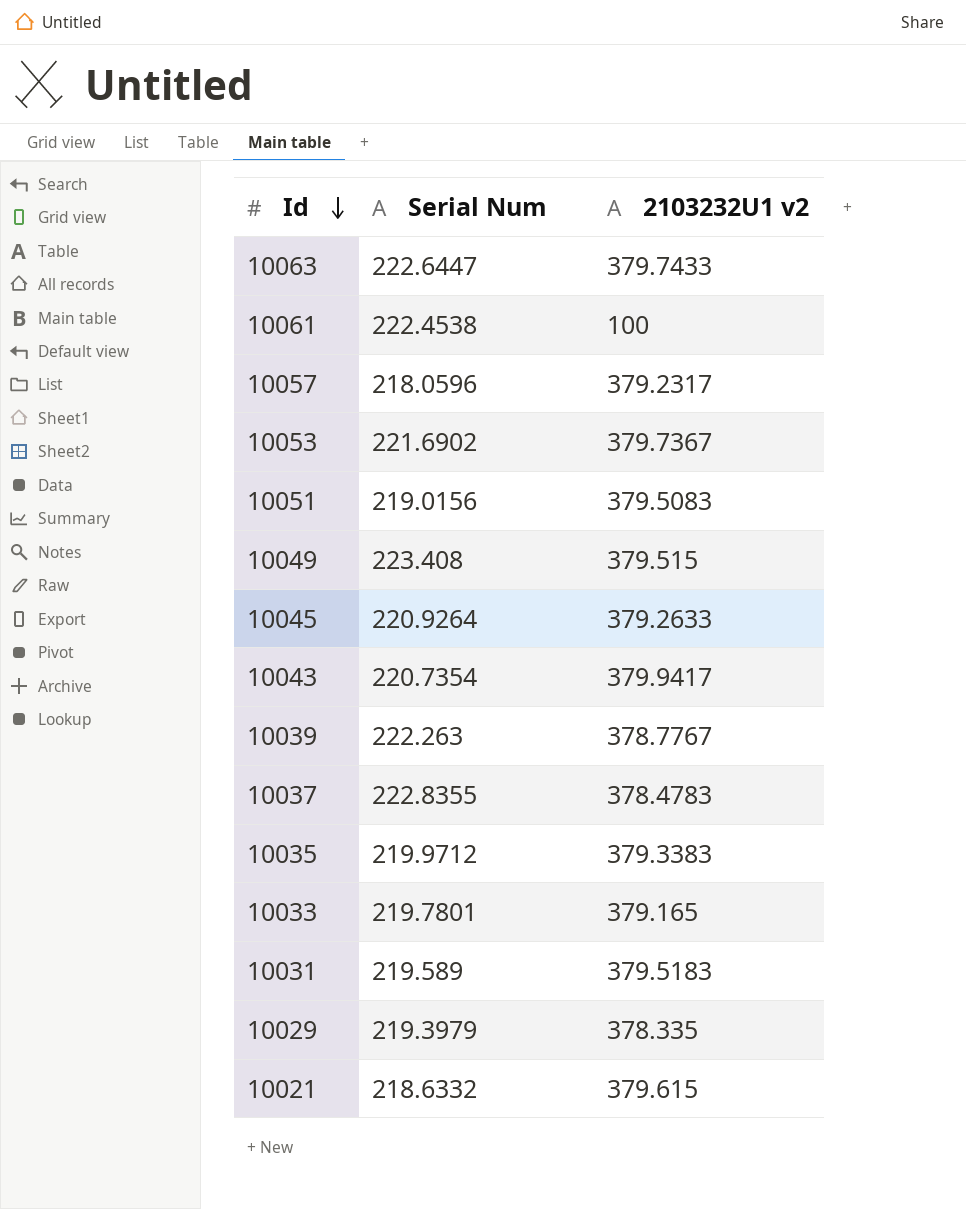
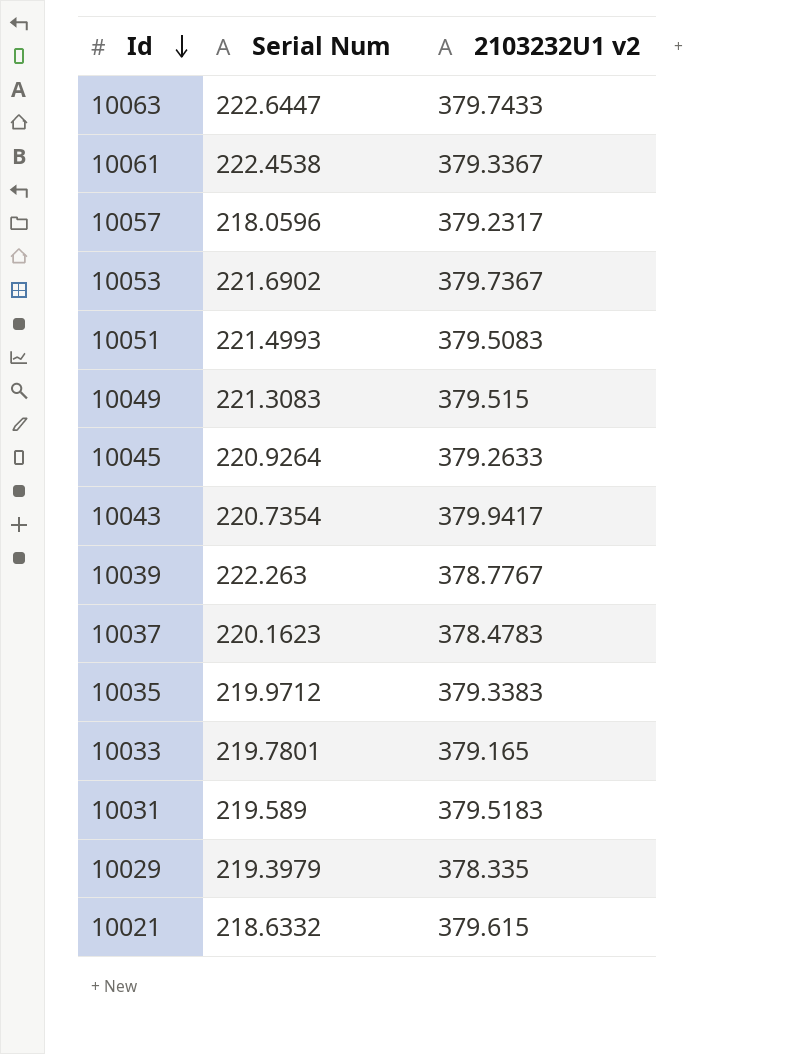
10061 | 2103232U1 v2: 100 -> 379.3367
10051 | Serial Num: 219.0156 -> 221.4993
10049 | Serial Num: 223.408 -> 221.3083
10037 | Serial Num: 222.8355 -> 220.1623

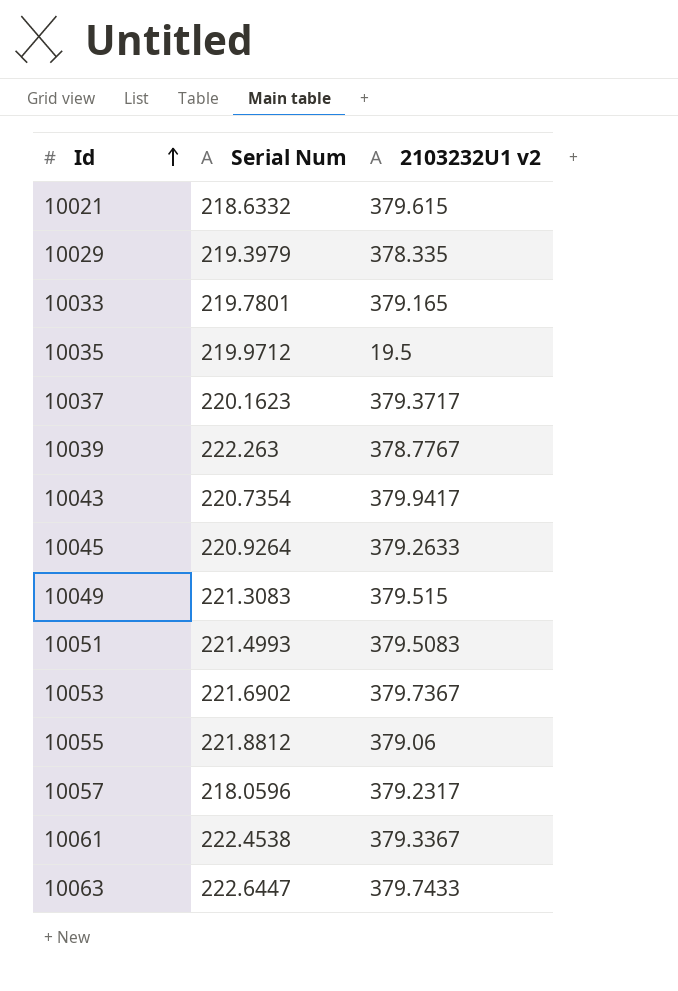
row order: Id descending -> Id ascending
row 10031: 219.589 | 379.5183 -> none
10035 | 2103232U1 v2: 379.3383 -> 19.5
10037 | 2103232U1 v2: 378.4783 -> 379.3717
row 10055: none -> 221.8812 | 379.06

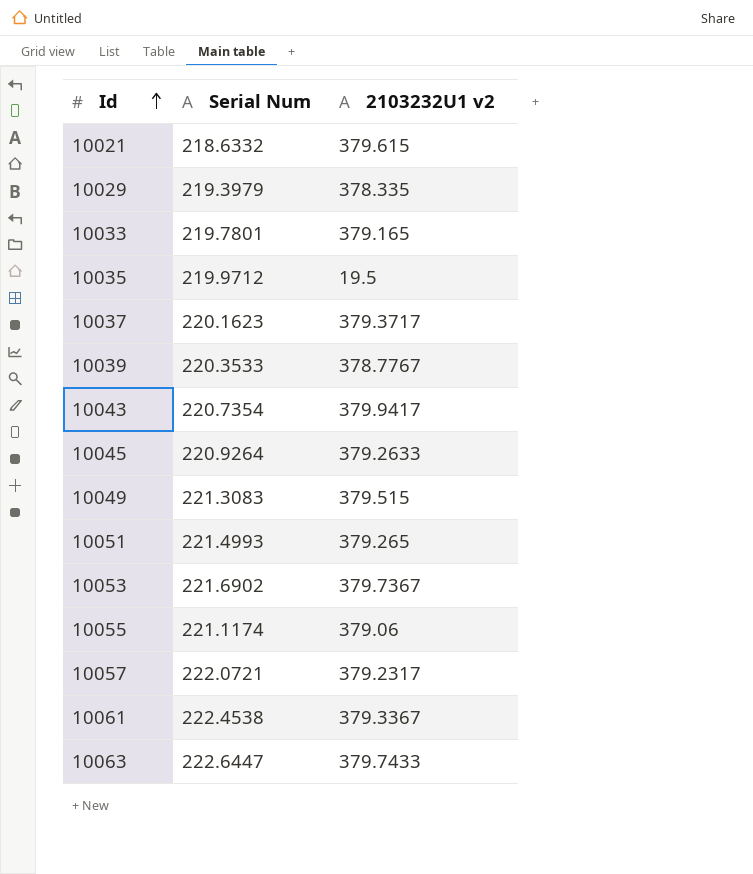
10039 | Serial Num: 222.263 -> 220.3533
10051 | 2103232U1 v2: 379.5083 -> 379.265
10055 | Serial Num: 221.8812 -> 221.1174
10057 | Serial Num: 218.0596 -> 222.0721

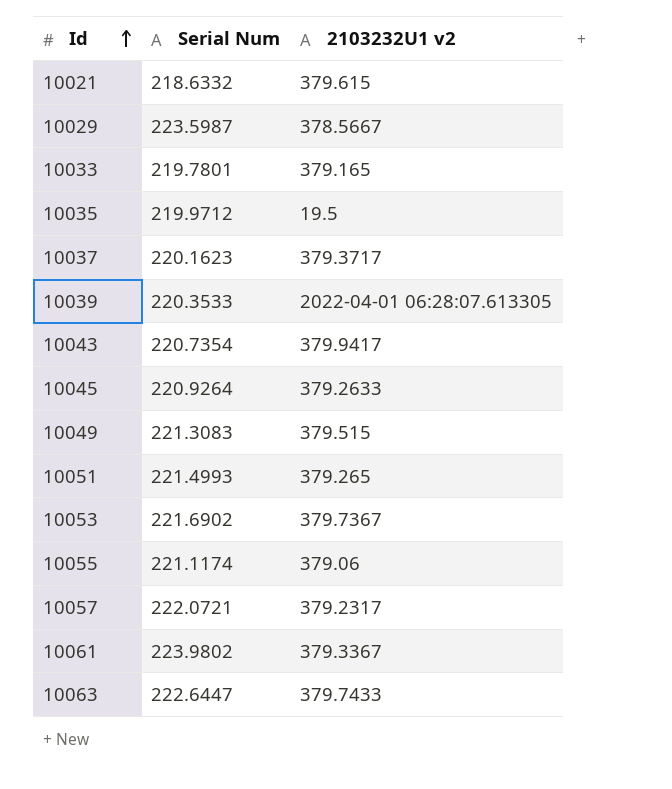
10029 | Serial Num: 219.3979 -> 223.5987
10029 | 2103232U1 v2: 378.335 -> 378.5667
10039 | 2103232U1 v2: 378.7767 -> 2022-04-01 06:28:07.613305
10061 | Serial Num: 222.4538 -> 223.9802

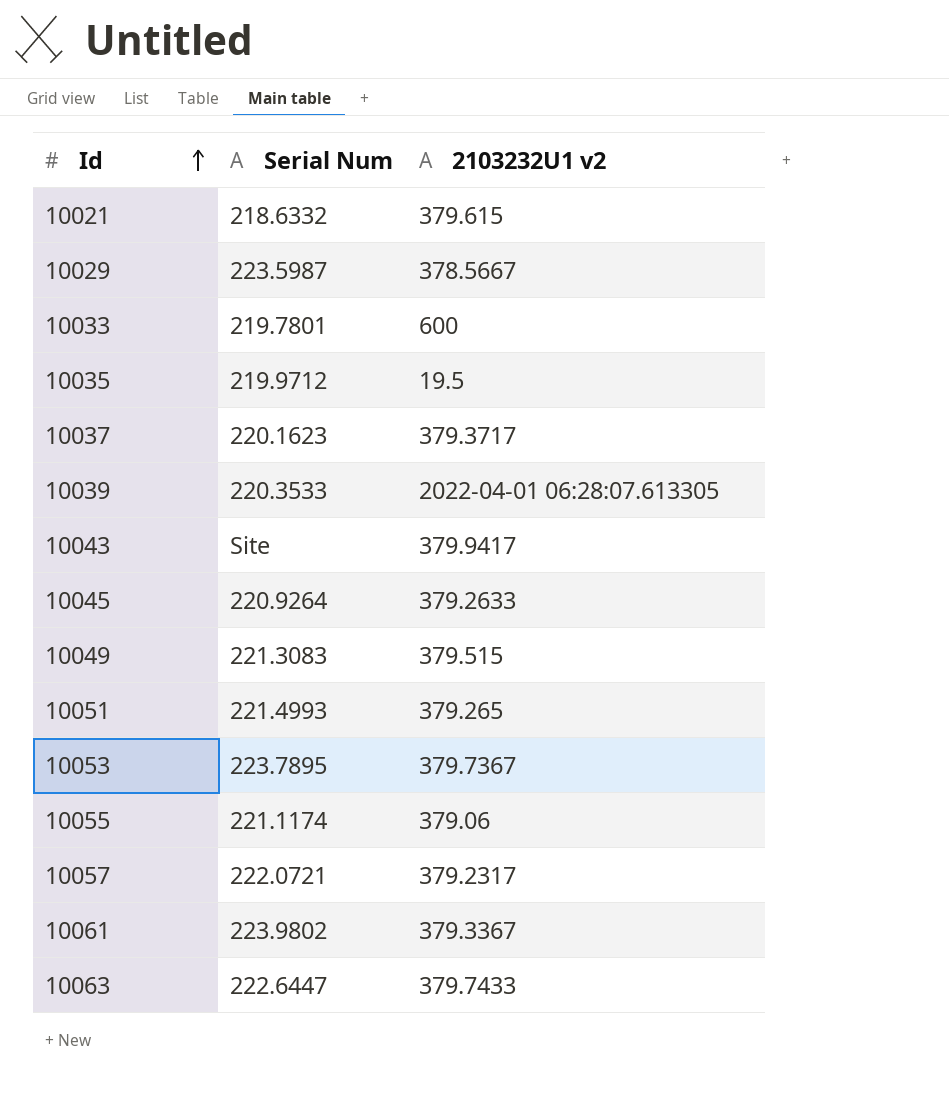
10033 | 2103232U1 v2: 379.165 -> 600
10043 | Serial Num: 220.7354 -> Site
10053 | Serial Num: 221.6902 -> 223.7895

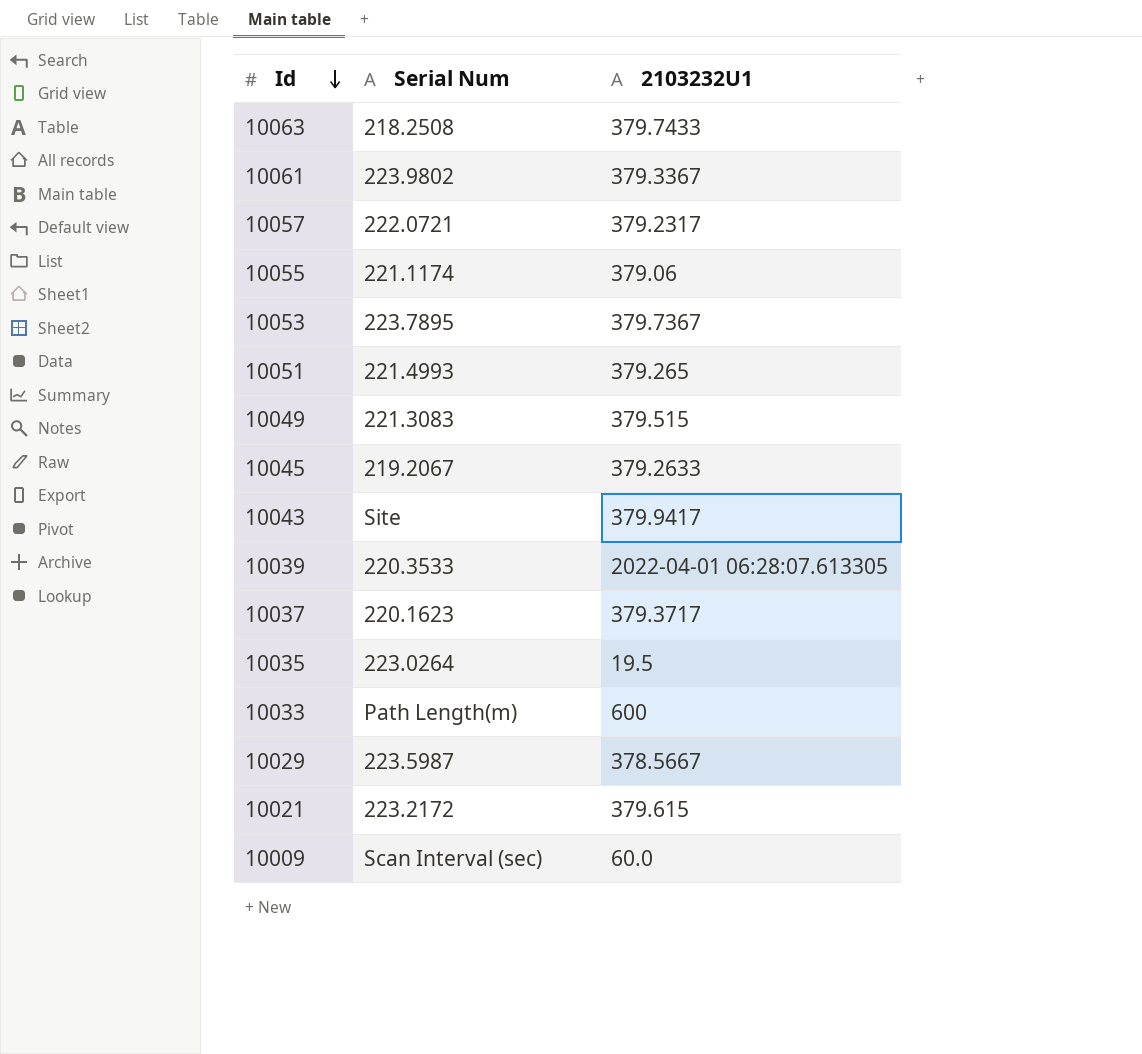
row order: Id ascending -> Id descending
column name: 2103232U1 v2 -> 2103232U1
10063 | Serial Num: 222.6447 -> 218.2508
10045 | Serial Num: 220.9264 -> 219.2067
10035 | Serial Num: 219.9712 -> 223.0264
10033 | Serial Num: 219.7801 -> Path Length(m)
10021 | Serial Num: 218.6332 -> 223.2172
row 10009: none -> Scan Interval (sec) | 60.0

